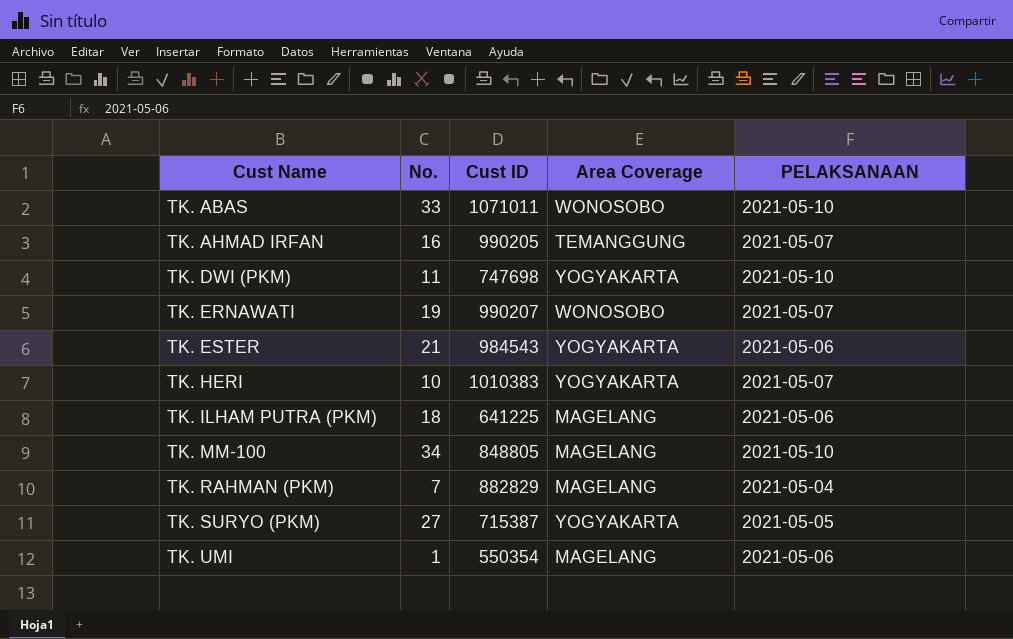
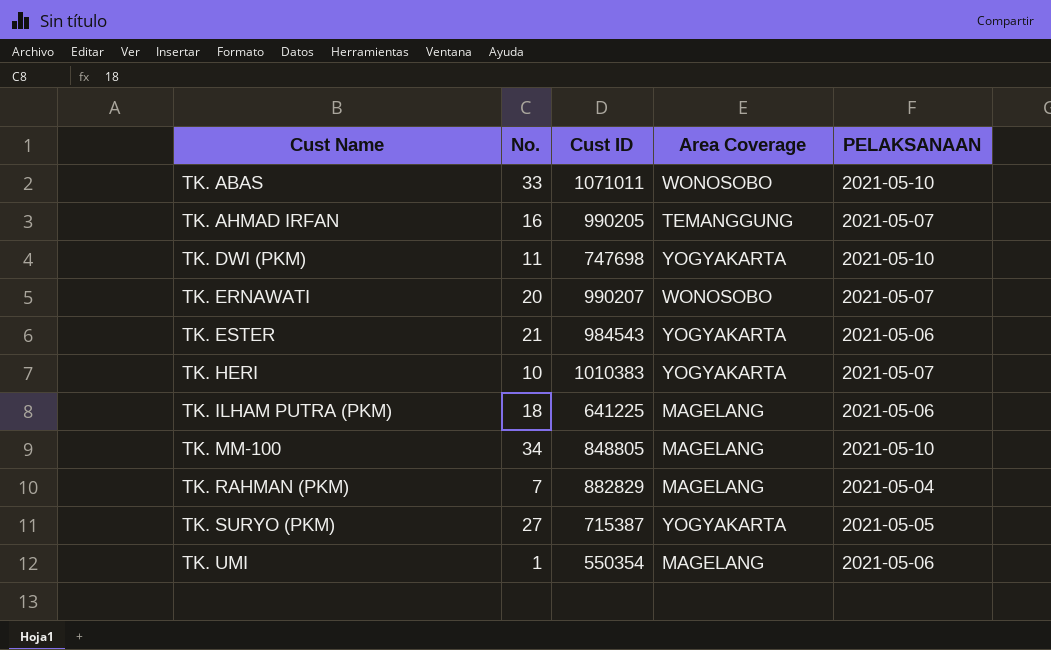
TK. ERNAWATI | No.: 19 -> 20

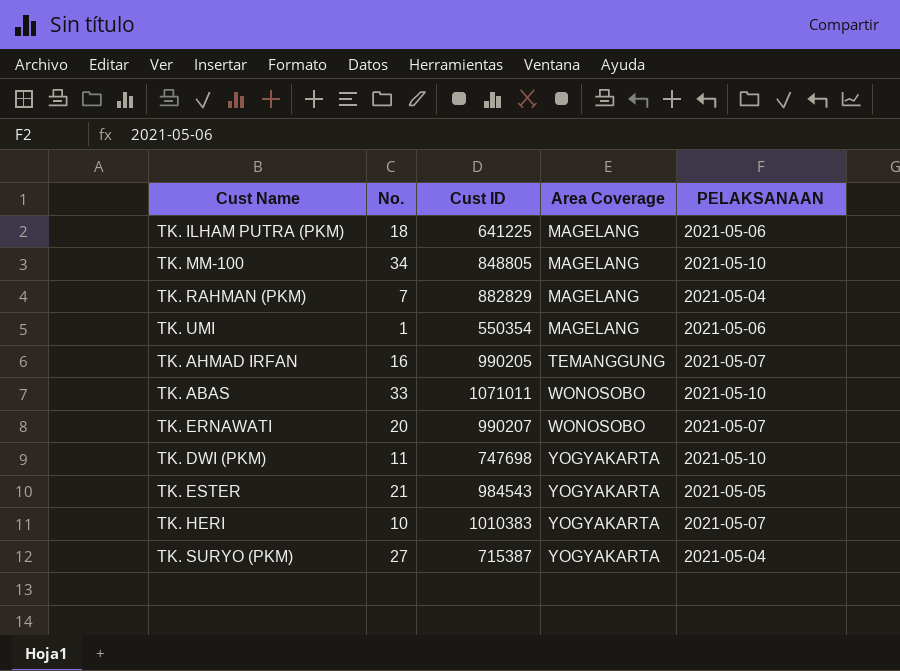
row order: Cust Name ascending -> Area Coverage ascending
TK. ESTER | PELAKSANAAN: 2021-05-06 -> 2021-05-05
TK. SURYO (PKM) | PELAKSANAAN: 2021-05-05 -> 2021-05-04

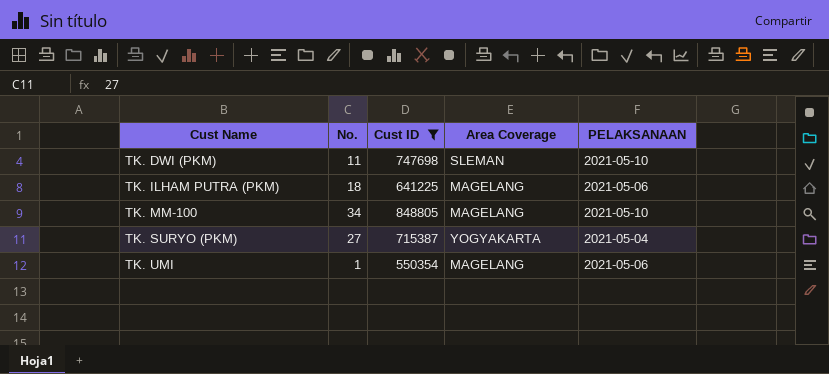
filter: none -> Cust ID <= 848805
row order: Area Coverage ascending -> Cust Name ascending
TK. DWI (PKM) | Area Coverage: YOGYAKARTA -> SLEMAN

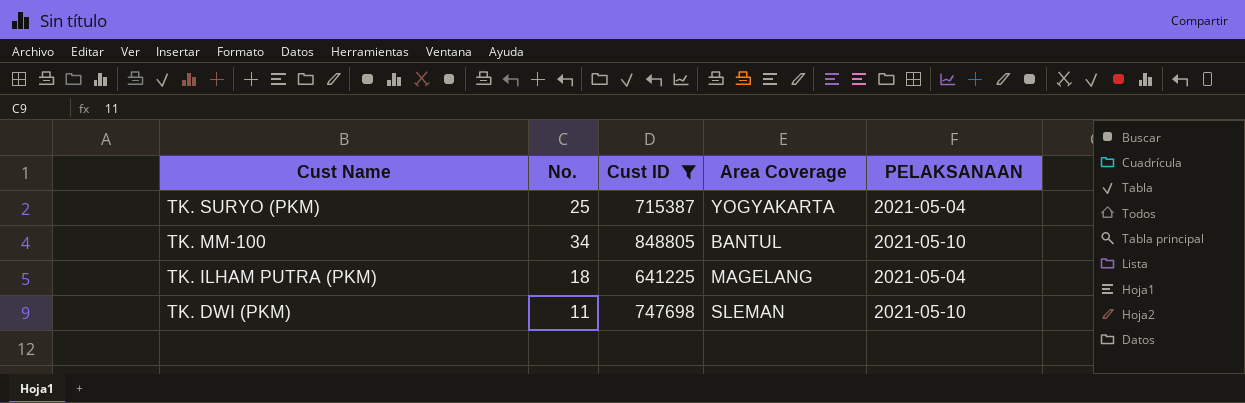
row order: Cust Name ascending -> Cust Name descending
row TK. UMI: 1 | 550354 | MAGELANG | 2021-05-06 -> none
TK. SURYO (PKM) | No.: 27 -> 25
TK. MM-100 | Area Coverage: MAGELANG -> BANTUL
TK. ILHAM PUTRA (PKM) | PELAKSANAAN: 2021-05-06 -> 2021-05-04

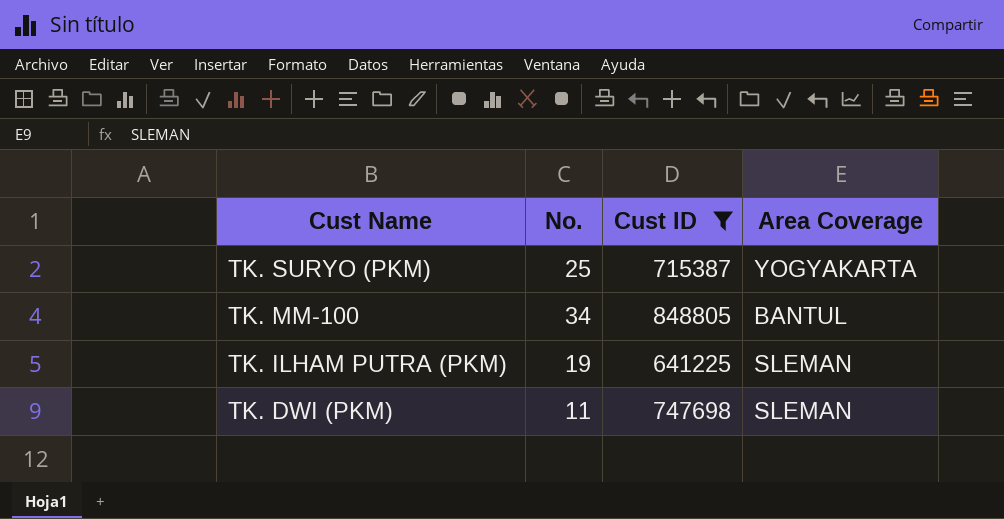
column PELAKSANAAN | position: 5 -> none
TK. ILHAM PUTRA (PKM) | No.: 18 -> 19
TK. ILHAM PUTRA (PKM) | Area Coverage: MAGELANG -> SLEMAN

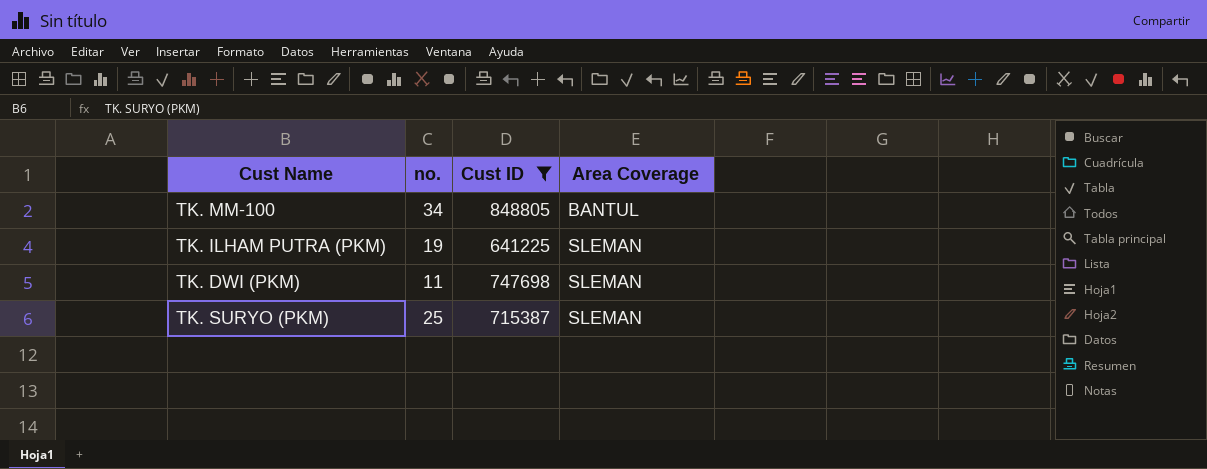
row order: Cust Name descending -> Area Coverage ascending
column name: No. -> no.
TK. SURYO (PKM) | Area Coverage: YOGYAKARTA -> SLEMAN

